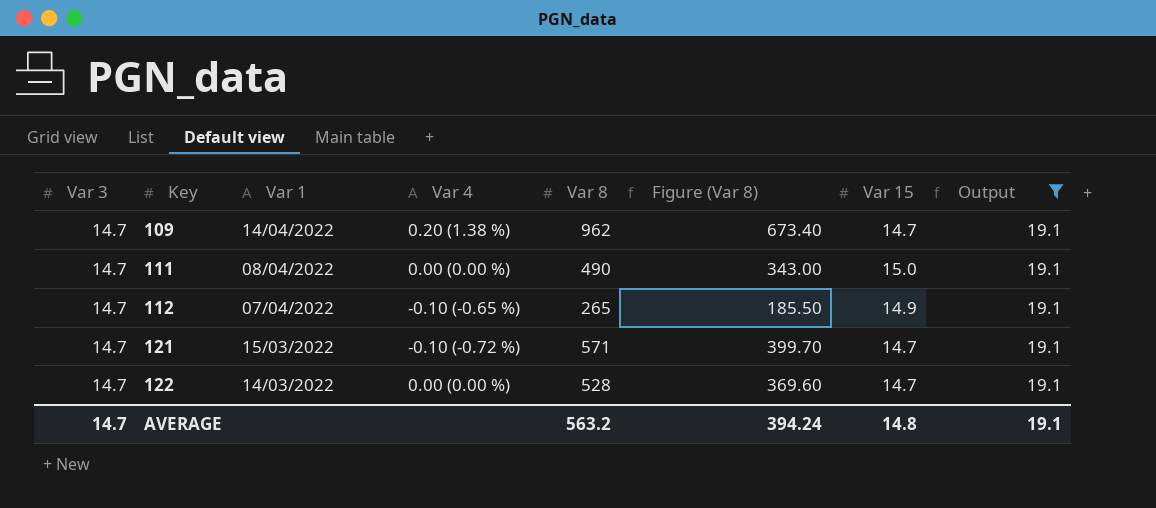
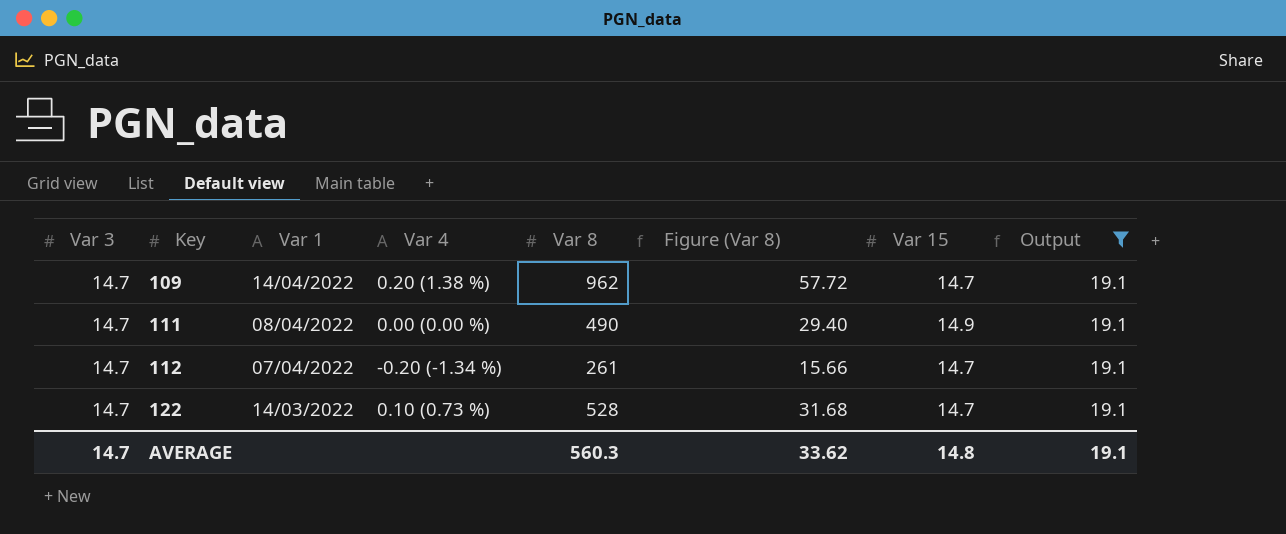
column Figure (Var 8) | formula: [Var 8] * 0.7 -> [Var 8] * 0.06
row 121: 14.7 | 15/03/2022 | -0.10 (-0.72 %) | 571 | 399.70 | 14.7 | 19.1 -> none
111 | Var 15: 15.0 -> 14.9
112 | Var 4: -0.10 (-0.65 %) -> -0.20 (-1.34 %)
112 | Var 8: 265 -> 261
112 | Var 15: 14.9 -> 14.7
122 | Var 4: 0.00 (0.00 %) -> 0.10 (0.73 %)
AVERAGE | Var 8: 563.2 -> 560.3
AVERAGE | Figure (Var 8): 394.24 -> 33.62

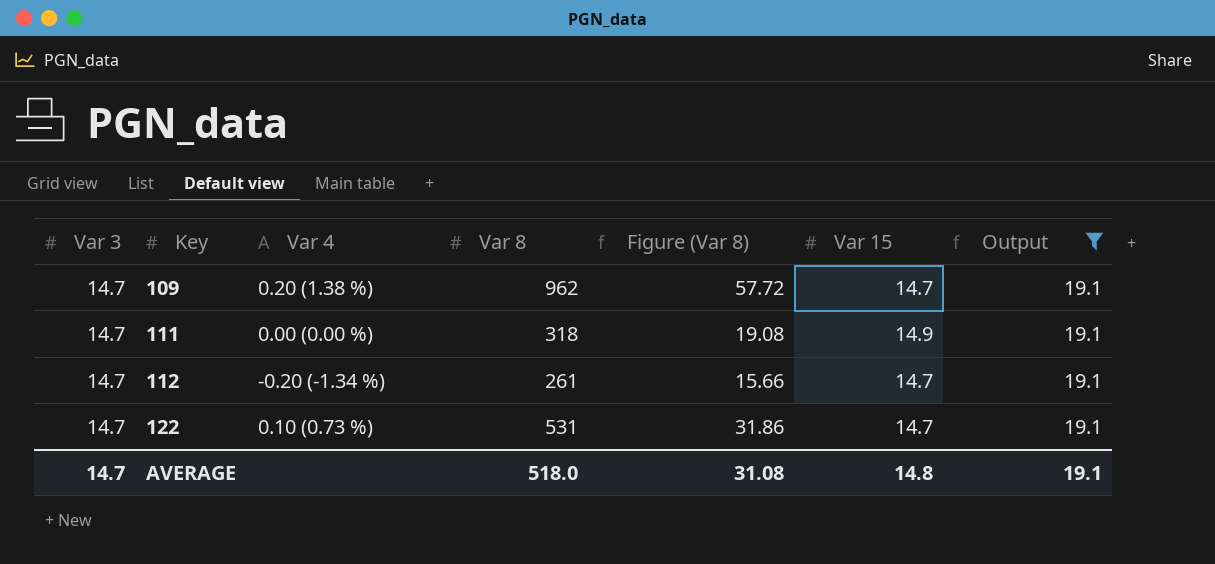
column Var 1 | position: 3 -> none
111 | Var 8: 490 -> 318
111 | Figure (Var 8): 29.40 -> 19.08
122 | Var 8: 528 -> 531
122 | Figure (Var 8): 31.68 -> 31.86
AVERAGE | Var 8: 560.3 -> 518.0
AVERAGE | Figure (Var 8): 33.62 -> 31.08

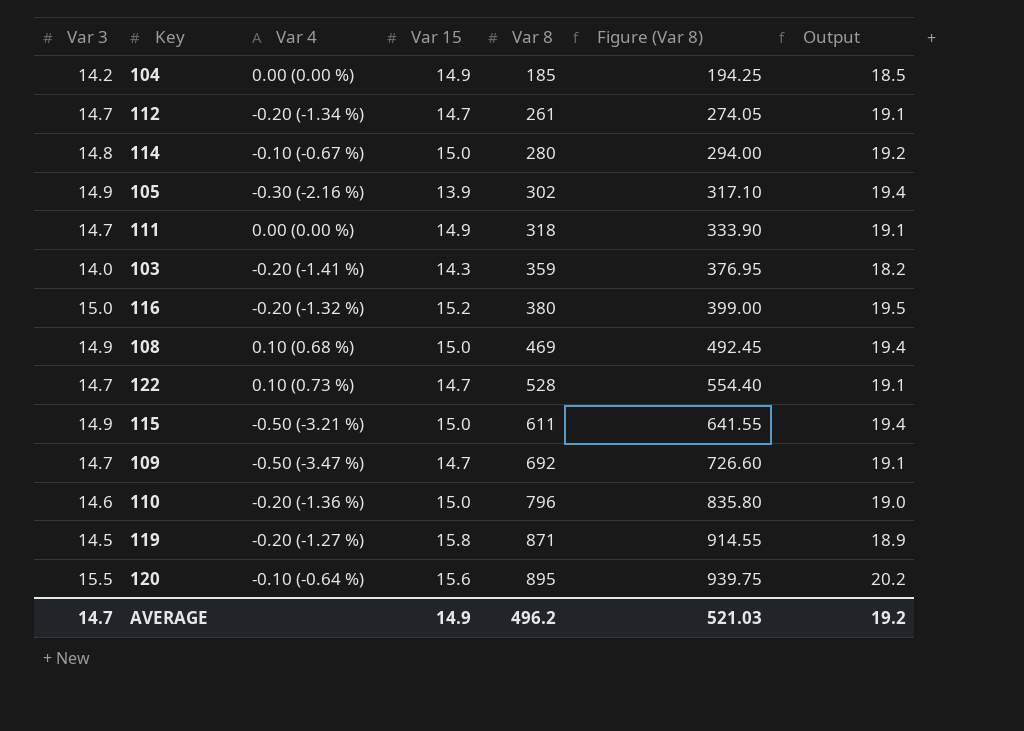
filter: Output = 19.1 -> none
row order: Key ascending -> Var 8 ascending
column Var 15 | position: 6 -> 4
column Figure (Var 8) | formula: [Var 8] * 0.06 -> [Var 8] * 1.05
122 | Var 8: 531 -> 528
109 | Var 4: 0.20 (1.38 %) -> -0.50 (-3.47 %)
109 | Var 8: 962 -> 692
AVERAGE | Var 15: 14.8 -> 14.9
AVERAGE | Var 8: 518.0 -> 496.2
AVERAGE | Figure (Var 8): 31.08 -> 521.03
AVERAGE | Output: 19.1 -> 19.2

